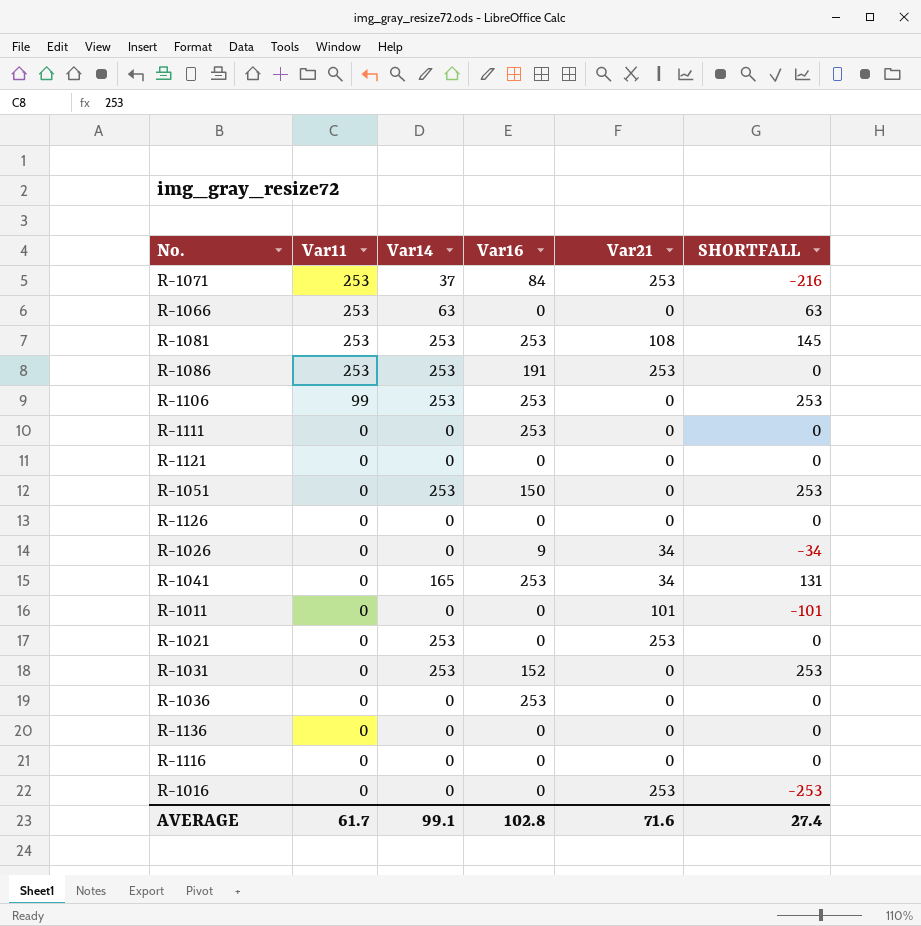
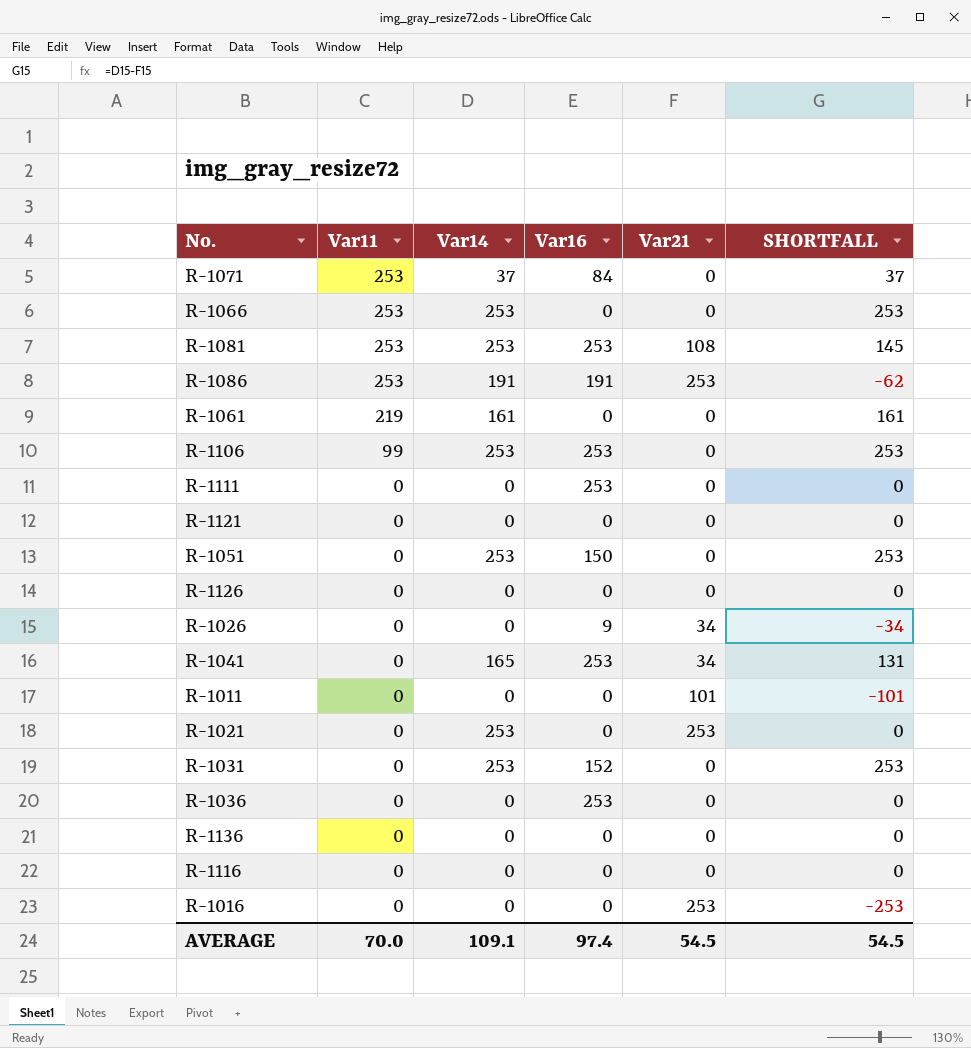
R-1071 | Var21: 253 -> 0
R-1071 | SHORTFALL: -216 -> 37
R-1066 | Var14: 63 -> 253
R-1066 | SHORTFALL: 63 -> 253
R-1086 | Var14: 253 -> 191
R-1086 | SHORTFALL: 0 -> -62
row R-1061: none -> 219 | 161 | 0 | 0 | 161
AVERAGE | Var11: 61.7 -> 70.0
AVERAGE | Var14: 99.1 -> 109.1
AVERAGE | Var16: 102.8 -> 97.4
AVERAGE | Var21: 71.6 -> 54.5
AVERAGE | SHORTFALL: 27.4 -> 54.5

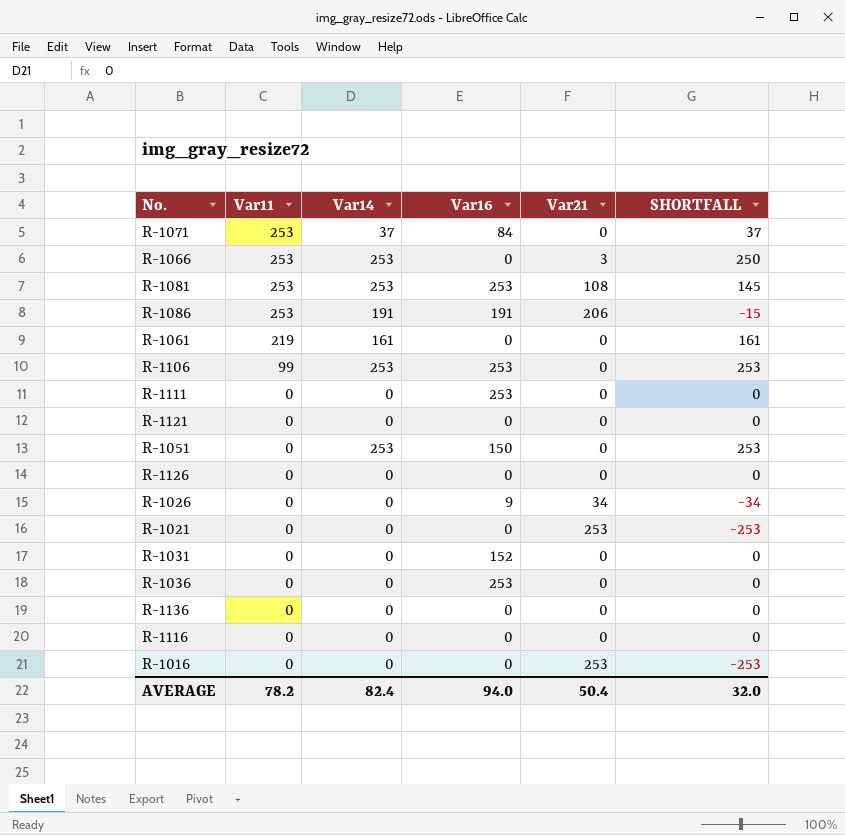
row R-1041: 0 | 165 | 253 | 34 | 131 -> none
row R-1011: 0 | 0 | 0 | 101 | -101 -> none
R-1066 | Var21: 0 -> 3
R-1066 | SHORTFALL: 253 -> 250
R-1086 | Var21: 253 -> 206
R-1086 | SHORTFALL: -62 -> -15
R-1021 | Var14: 253 -> 0
R-1021 | SHORTFALL: 0 -> -253
R-1031 | Var14: 253 -> 0
R-1031 | SHORTFALL: 253 -> 0
AVERAGE | Var11: 70.0 -> 78.2
AVERAGE | Var14: 109.1 -> 82.4
AVERAGE | Var16: 97.4 -> 94.0
AVERAGE | Var21: 54.5 -> 50.4
AVERAGE | SHORTFALL: 54.5 -> 32.0

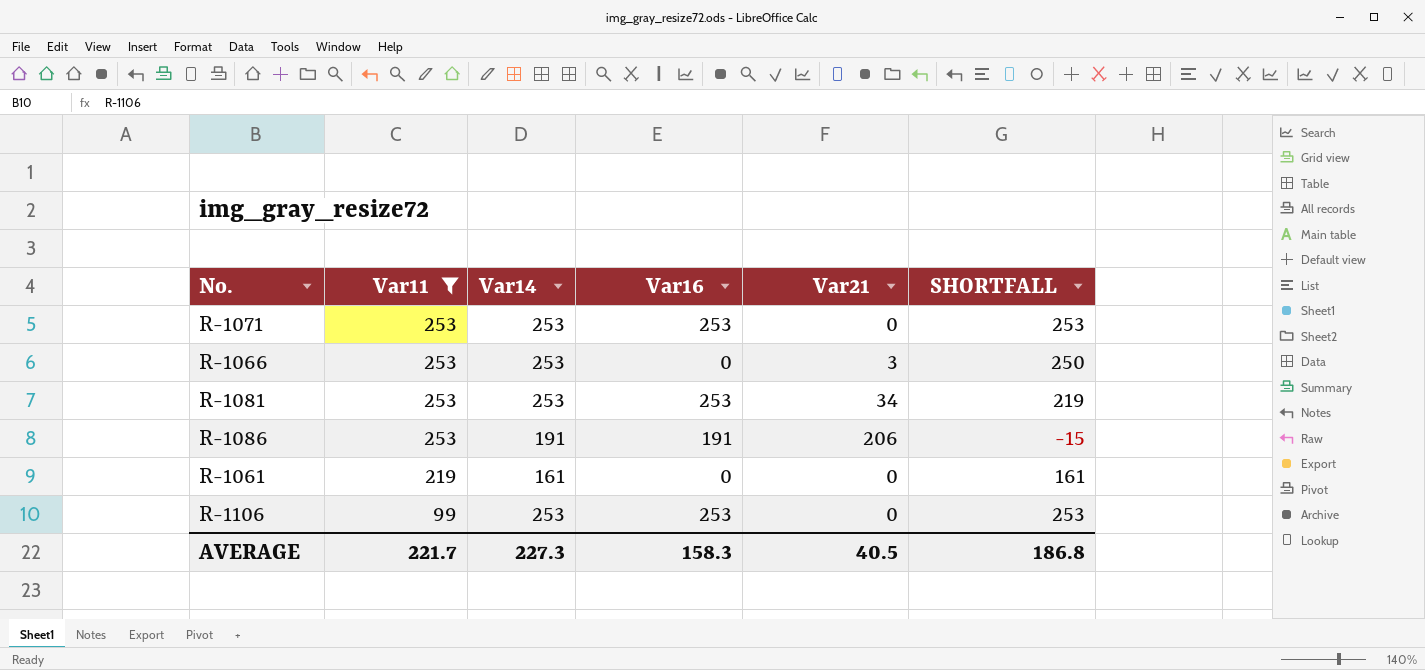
filter: none -> Var11 != 0
R-1071 | Var14: 37 -> 253
R-1071 | Var16: 84 -> 253
R-1071 | SHORTFALL: 37 -> 253
R-1081 | Var21: 108 -> 34
R-1081 | SHORTFALL: 145 -> 219
AVERAGE | Var11: 78.2 -> 221.7
AVERAGE | Var14: 82.4 -> 227.3
AVERAGE | Var16: 94.0 -> 158.3
AVERAGE | Var21: 50.4 -> 40.5
AVERAGE | SHORTFALL: 32.0 -> 186.8

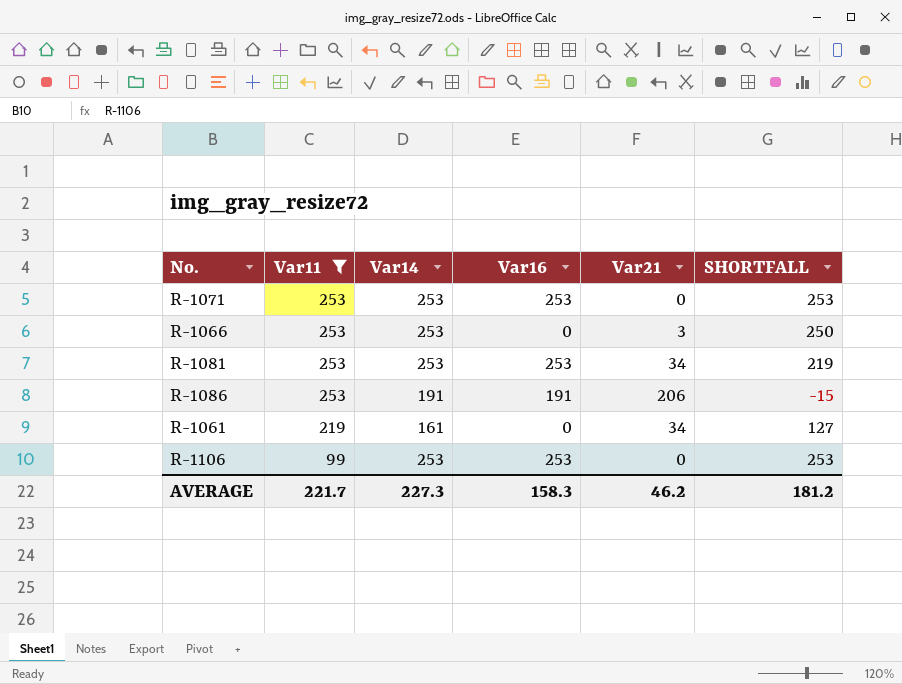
R-1061 | Var21: 0 -> 34
R-1061 | SHORTFALL: 161 -> 127
AVERAGE | Var21: 40.5 -> 46.2
AVERAGE | SHORTFALL: 186.8 -> 181.2

